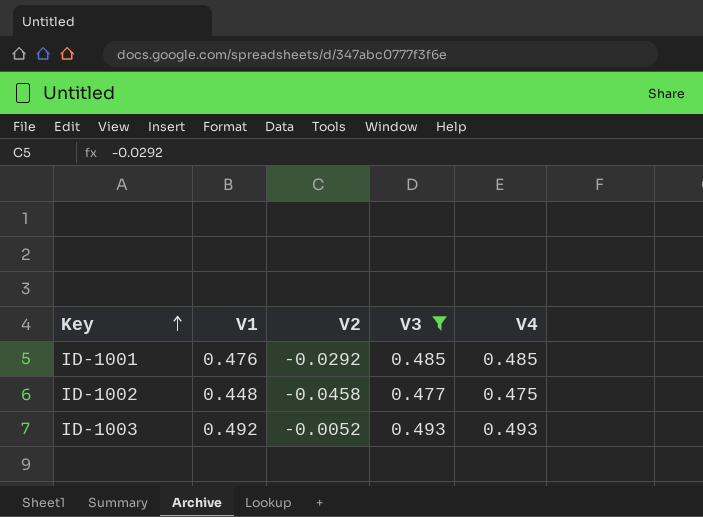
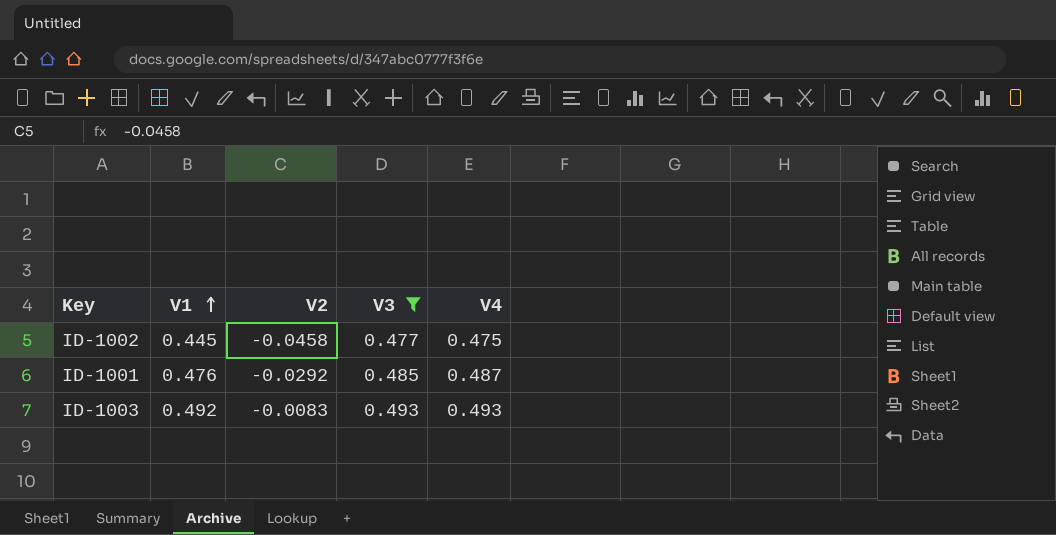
row order: Key ascending -> V1 ascending
ID-1002 | V1: 0.448 -> 0.445
ID-1001 | V4: 0.485 -> 0.487
ID-1003 | V2: -0.0052 -> -0.0083

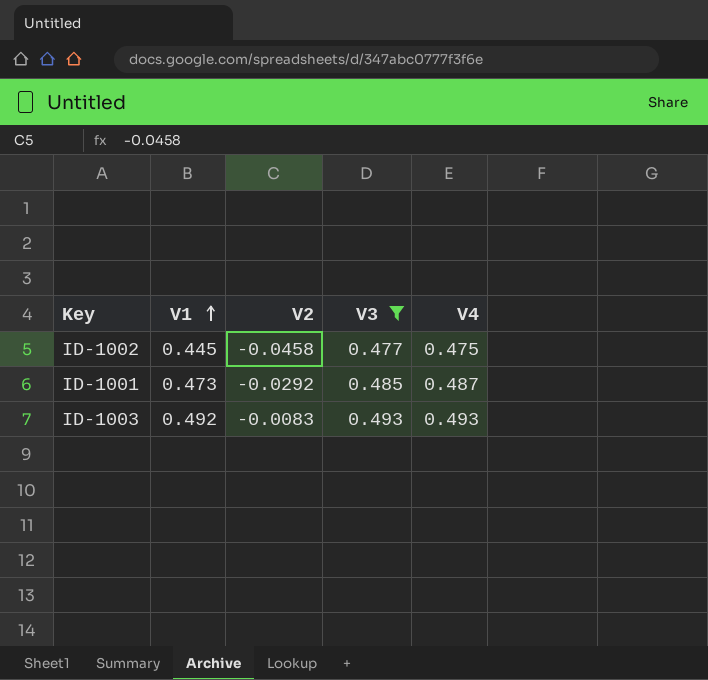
ID-1001 | V1: 0.476 -> 0.473

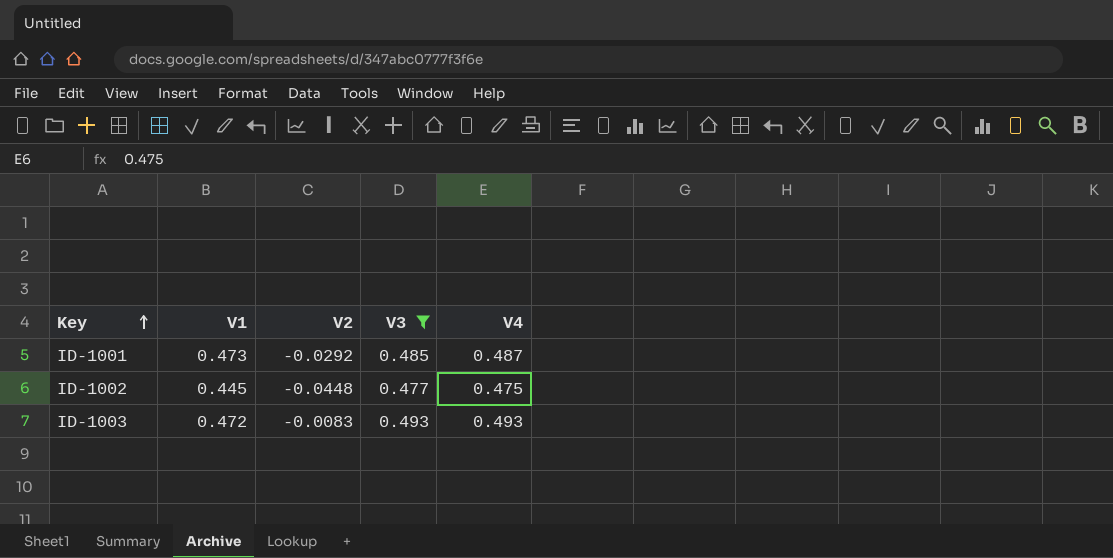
row order: V1 ascending -> Key ascending
ID-1002 | V2: -0.0458 -> -0.0448
ID-1003 | V1: 0.492 -> 0.472

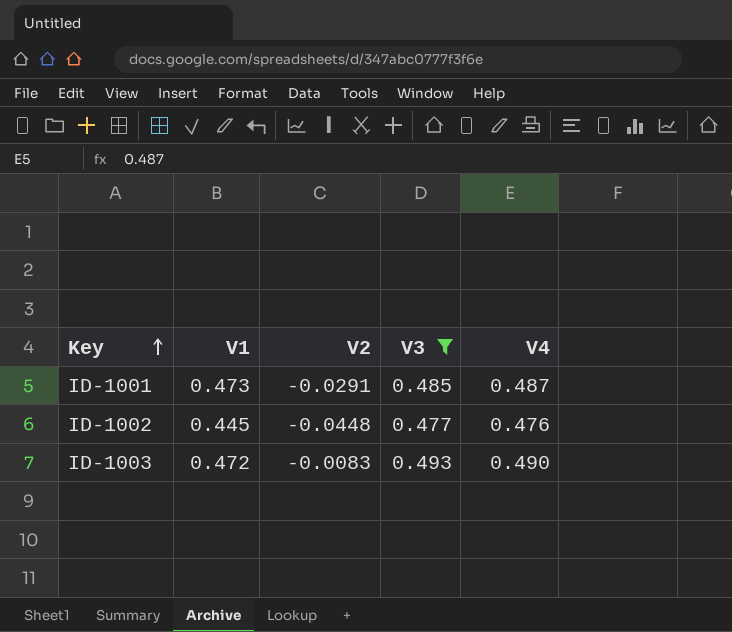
ID-1001 | V2: -0.0292 -> -0.0291
ID-1002 | V4: 0.475 -> 0.476
ID-1003 | V4: 0.493 -> 0.490

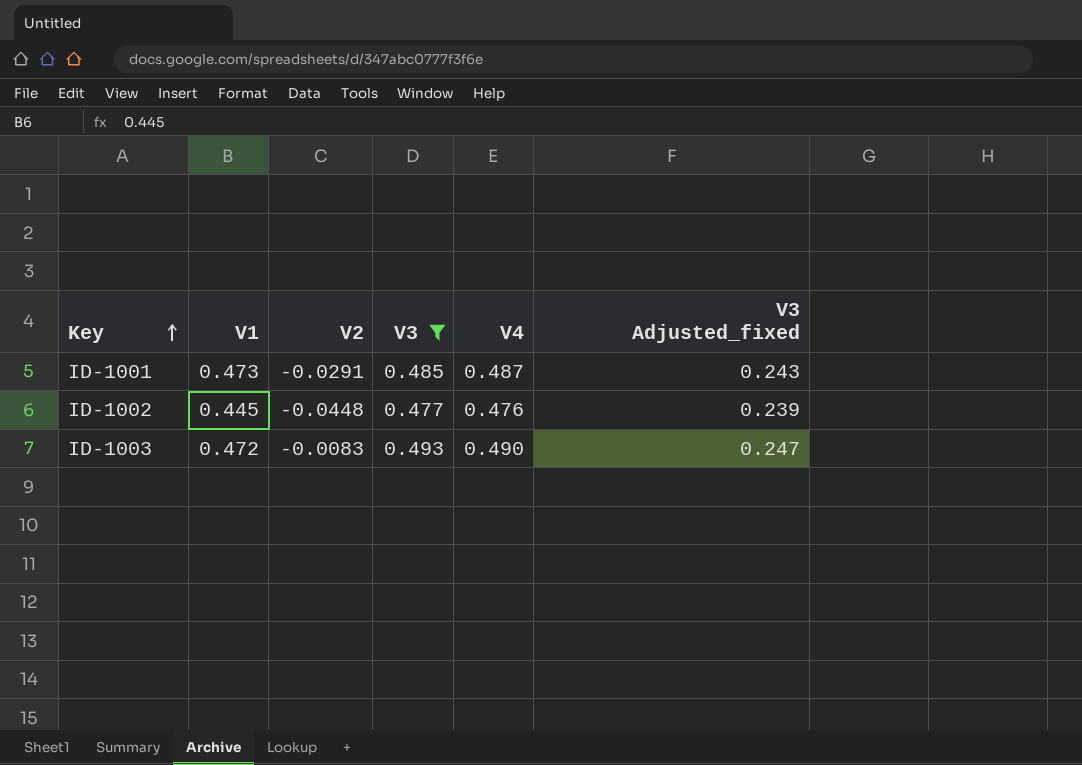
column V3 Adjusted_fixed | formula: none -> [V3] * 0.5

